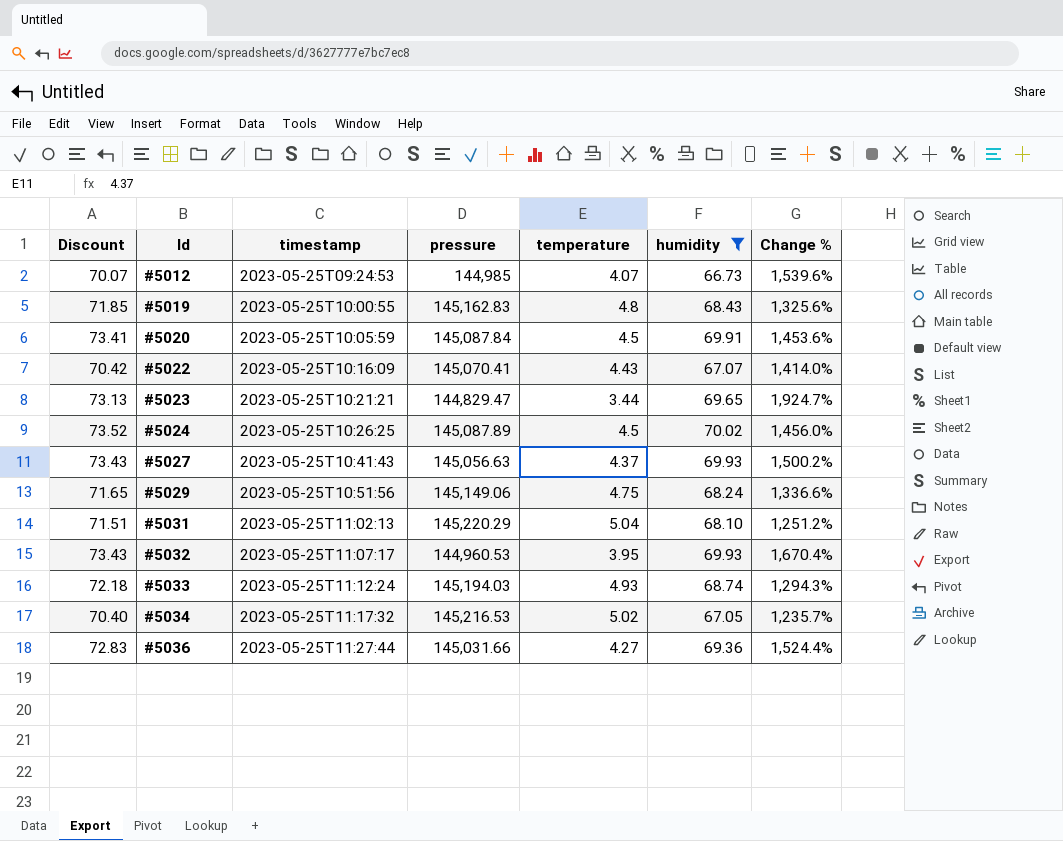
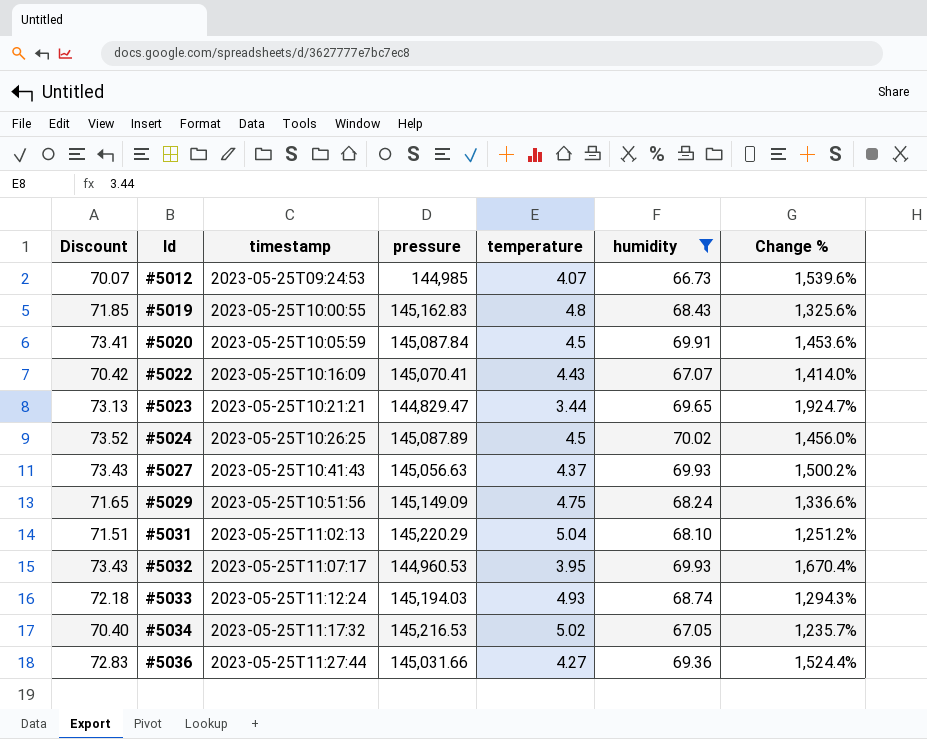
#5029 | pressure: 145,149.06 -> 145,149.09

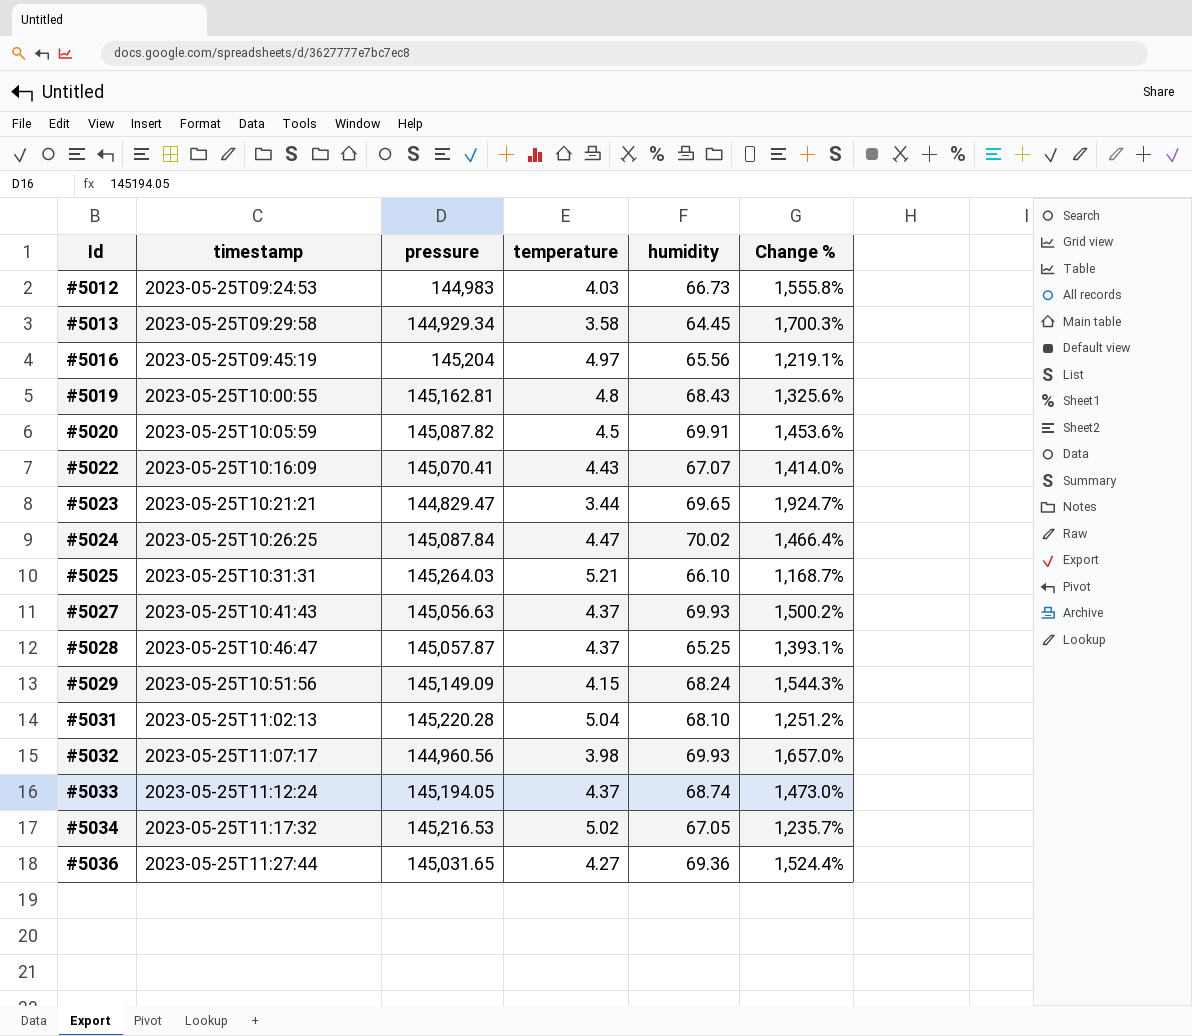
filter: humidity >= 66.73 -> none
column Discount | formula: [humidity] * 1.05 -> none
#5012 | pressure: 144,985 -> 144,983
#5012 | temperature: 4.07 -> 4.03
#5012 | Change %: 1,539.6% -> 1,555.8%
#5019 | pressure: 145,162.83 -> 145,162.81
#5020 | pressure: 145,087.84 -> 145,087.82
#5024 | pressure: 145,087.89 -> 145,087.84
#5024 | temperature: 4.5 -> 4.47
#5024 | Change %: 1,456.0% -> 1,466.4%
#5029 | temperature: 4.75 -> 4.15
#5029 | Change %: 1,336.6% -> 1,544.3%
#5031 | pressure: 145,220.29 -> 145,220.28
#5032 | pressure: 144,960.53 -> 144,960.56
#5032 | temperature: 3.95 -> 3.98
#5032 | Change %: 1,670.4% -> 1,657.0%
#5033 | pressure: 145,194.03 -> 145,194.05
#5033 | temperature: 4.93 -> 4.37
#5033 | Change %: 1,294.3% -> 1,473.0%
#5036 | pressure: 145,031.66 -> 145,031.65

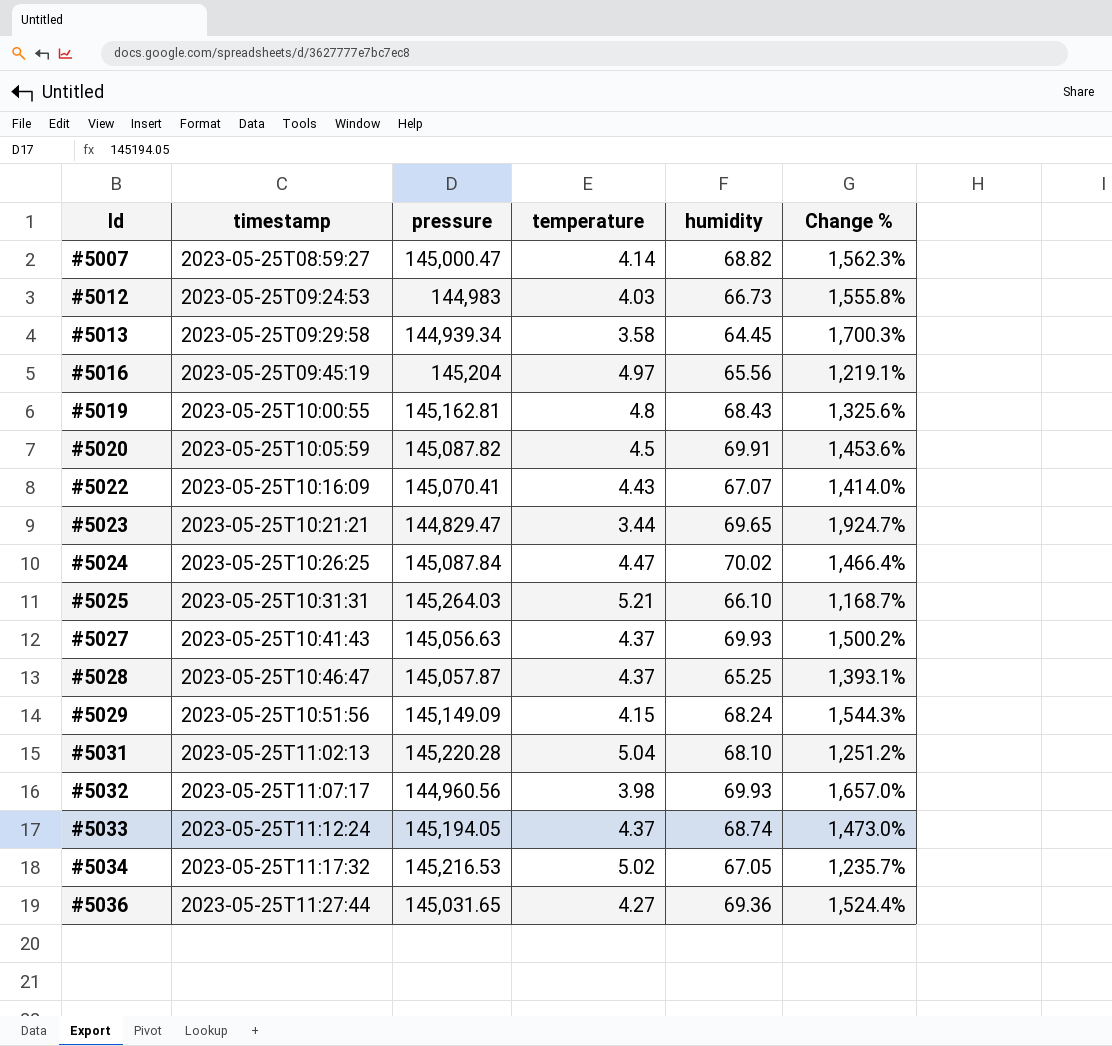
row #5007: none -> 2023-05-25T08:59:27 | 145,000.47 | 4.14 | 68.82 | 1,562.3%
#5013 | pressure: 144,929.34 -> 144,939.34

